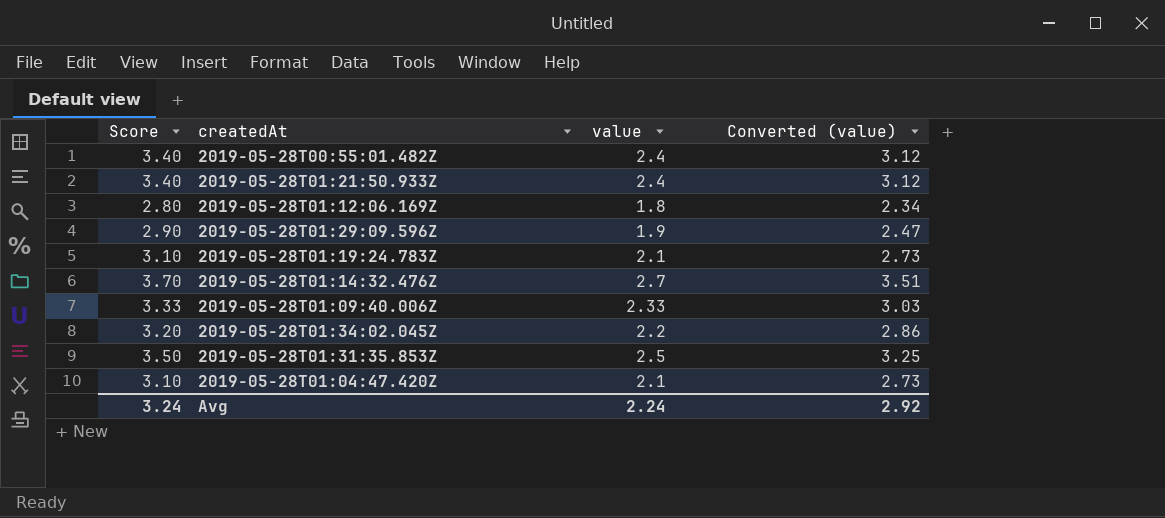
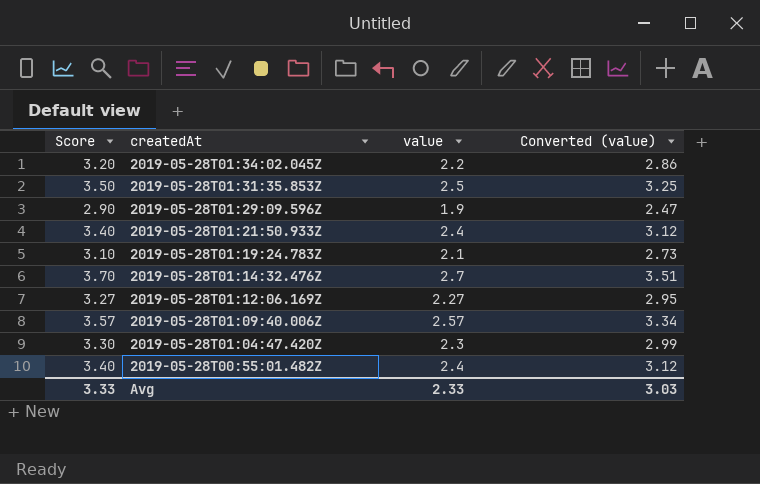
row order: none -> createdAt descending
2019-05-28T01:12:06.169Z | Score: 2.80 -> 3.27
2019-05-28T01:12:06.169Z | value: 1.8 -> 2.27
2019-05-28T01:12:06.169Z | Converted (value): 2.34 -> 2.95
2019-05-28T01:09:40.006Z | Score: 3.33 -> 3.57
2019-05-28T01:09:40.006Z | value: 2.33 -> 2.57
2019-05-28T01:09:40.006Z | Converted (value): 3.03 -> 3.34
2019-05-28T01:04:47.420Z | Score: 3.10 -> 3.30
2019-05-28T01:04:47.420Z | value: 2.1 -> 2.3
2019-05-28T01:04:47.420Z | Converted (value): 2.73 -> 2.99
Avg | Score: 3.24 -> 3.33
Avg | value: 2.24 -> 2.33
Avg | Converted (value): 2.92 -> 3.03

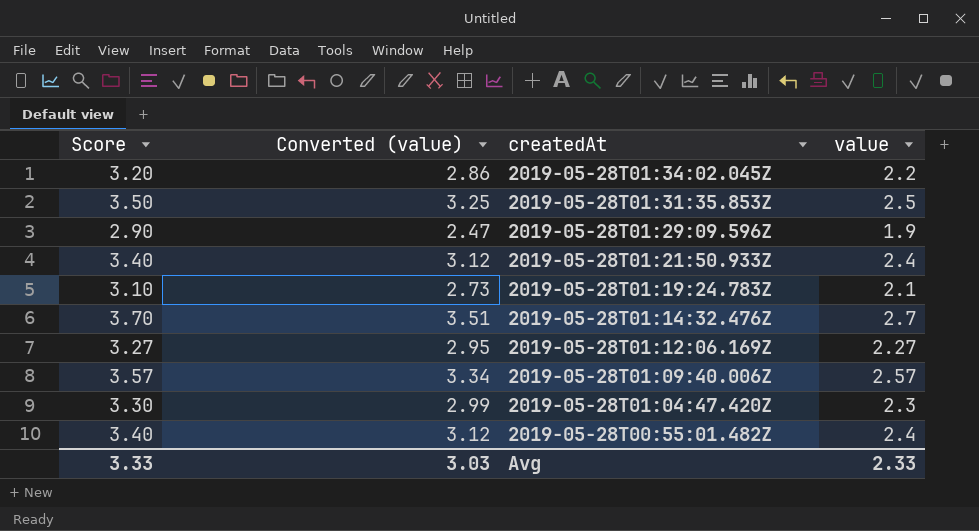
column Converted (value) | position: 4 -> 2

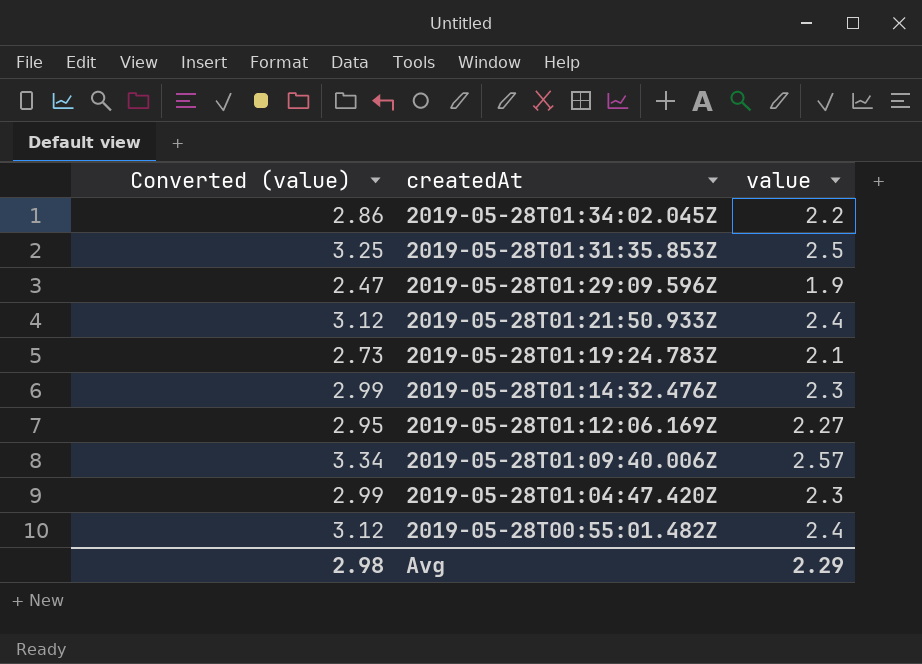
column Score | formula: [value] + 1 -> none
2019-05-28T01:14:32.476Z | Converted (value): 3.51 -> 2.99
2019-05-28T01:14:32.476Z | value: 2.7 -> 2.3
Avg | Converted (value): 3.03 -> 2.98
Avg | value: 2.33 -> 2.29

